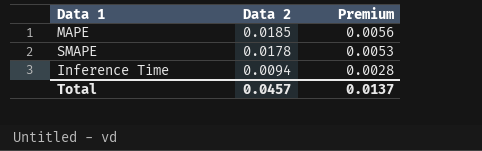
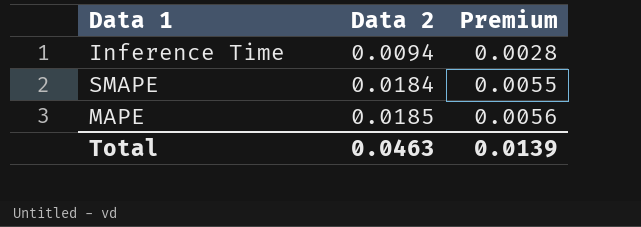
row order: Data 2 descending -> Data 2 ascending
SMAPE | Data 2: 0.0178 -> 0.0184
SMAPE | Premium: 0.0053 -> 0.0055
Total | Data 2: 0.0457 -> 0.0463
Total | Premium: 0.0137 -> 0.0139

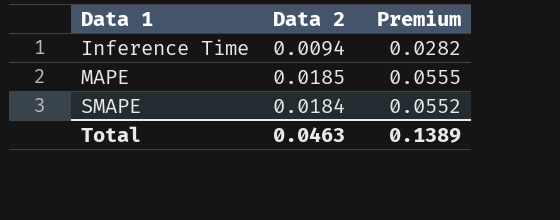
row order: Data 2 ascending -> Data 1 ascending
column Premium | formula: [Data 2] * 0.3 -> [Data 2] * 3
Total | Premium: 0.0139 -> 0.1389

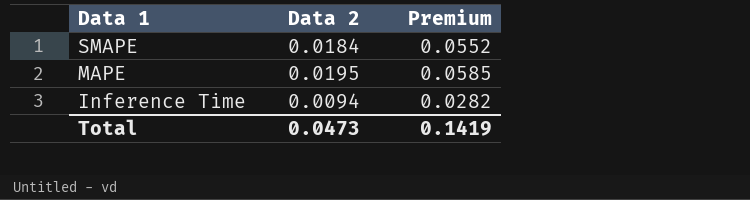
row order: Data 1 ascending -> Data 1 descending
MAPE | Data 2: 0.0185 -> 0.0195
MAPE | Premium: 0.0555 -> 0.0585
Total | Data 2: 0.0463 -> 0.0473
Total | Premium: 0.1389 -> 0.1419

